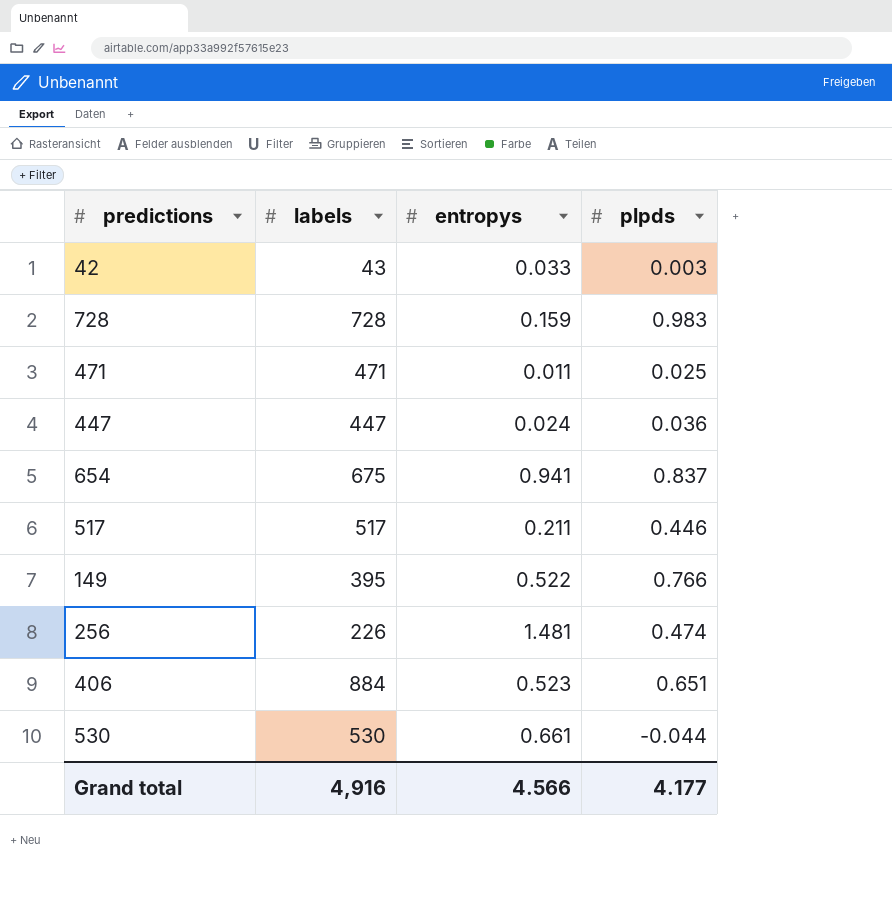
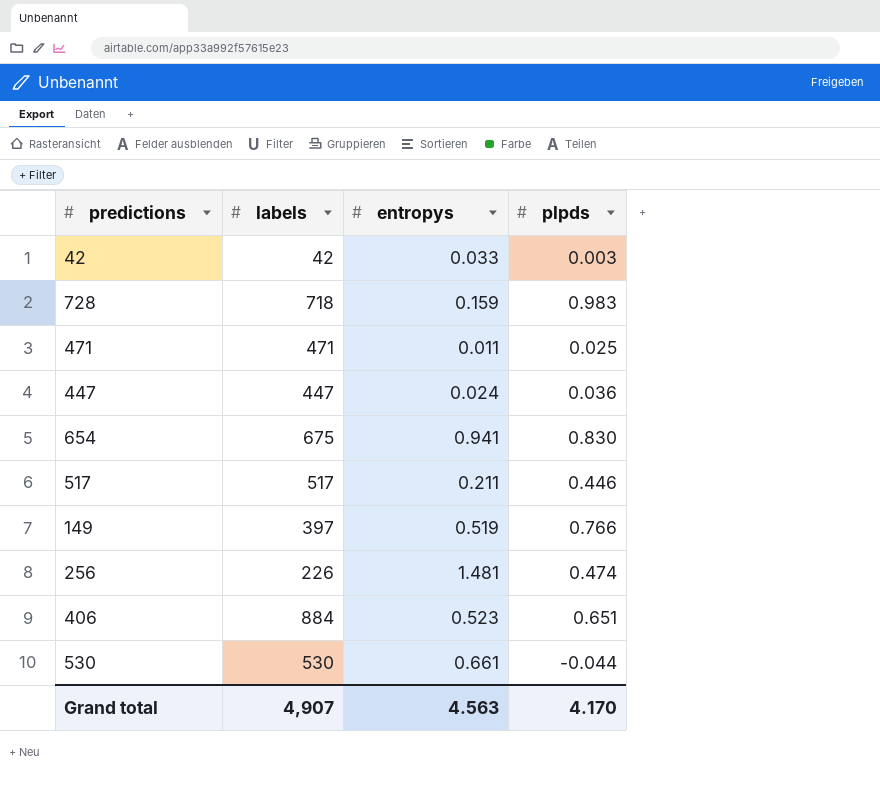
42 | labels: 43 -> 42
728 | labels: 728 -> 718
654 | plpds: 0.837 -> 0.830
149 | labels: 395 -> 397
149 | entropys: 0.522 -> 0.519
Grand total | labels: 4,916 -> 4,907
Grand total | entropys: 4.566 -> 4.563
Grand total | plpds: 4.177 -> 4.170

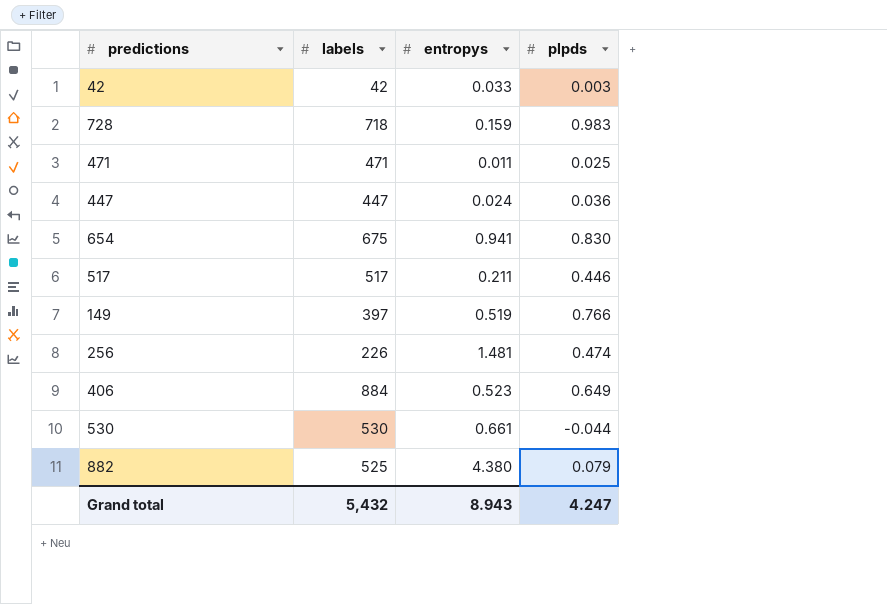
406 | plpds: 0.651 -> 0.649
row 882: none -> 525 | 4.380 | 0.079
Grand total | labels: 4,907 -> 5,432
Grand total | entropys: 4.563 -> 8.943
Grand total | plpds: 4.170 -> 4.247

